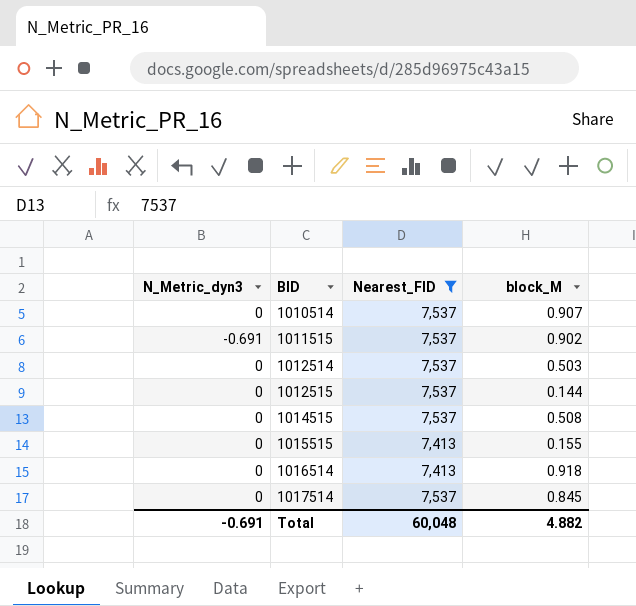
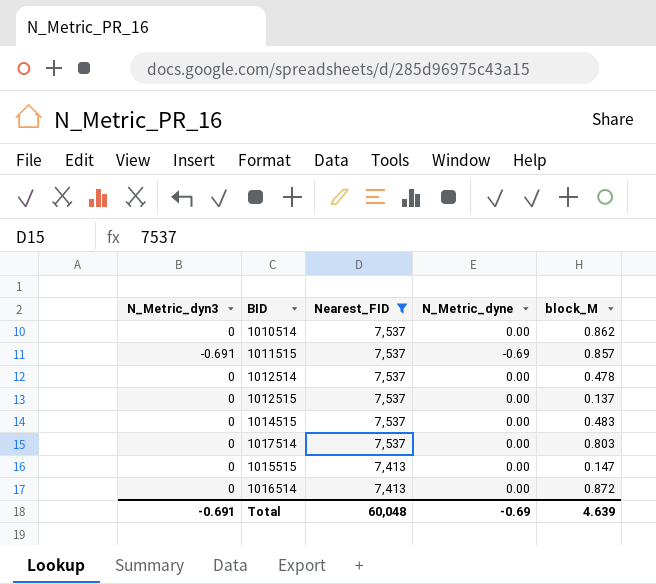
row order: BID ascending -> Nearest_FID descending
column N_Metric_dyne | position: none -> 4
1010514 | block_M: 0.907 -> 0.862
1011515 | block_M: 0.902 -> 0.857
1012514 | block_M: 0.503 -> 0.478
1012515 | block_M: 0.144 -> 0.137
1014515 | block_M: 0.508 -> 0.483
1017514 | block_M: 0.845 -> 0.803
1015515 | block_M: 0.155 -> 0.147
1016514 | block_M: 0.918 -> 0.872
Total | block_M: 4.882 -> 4.639

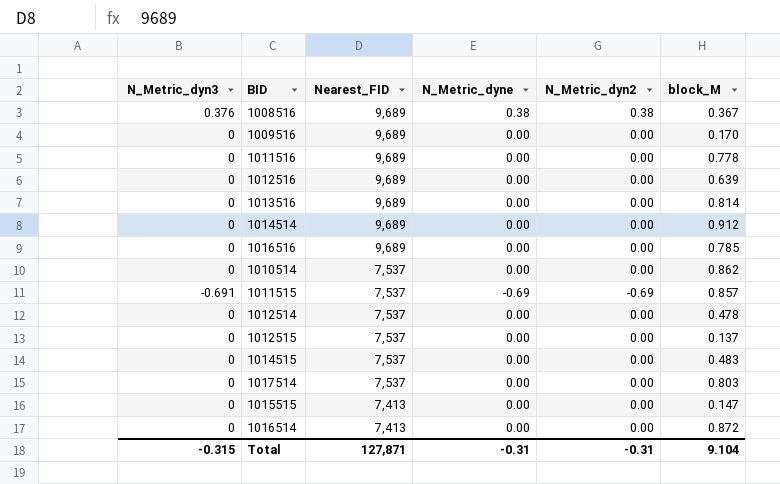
filter: Nearest_FID != 9,689 -> none
column N_Metric_dyn2 | position: none -> 5
Total | N_Metric_dyn3: -0.691 -> -0.315
Total | Nearest_FID: 60,048 -> 127,871
Total | N_Metric_dyne: -0.69 -> -0.31
Total | block_M: 4.639 -> 9.104

